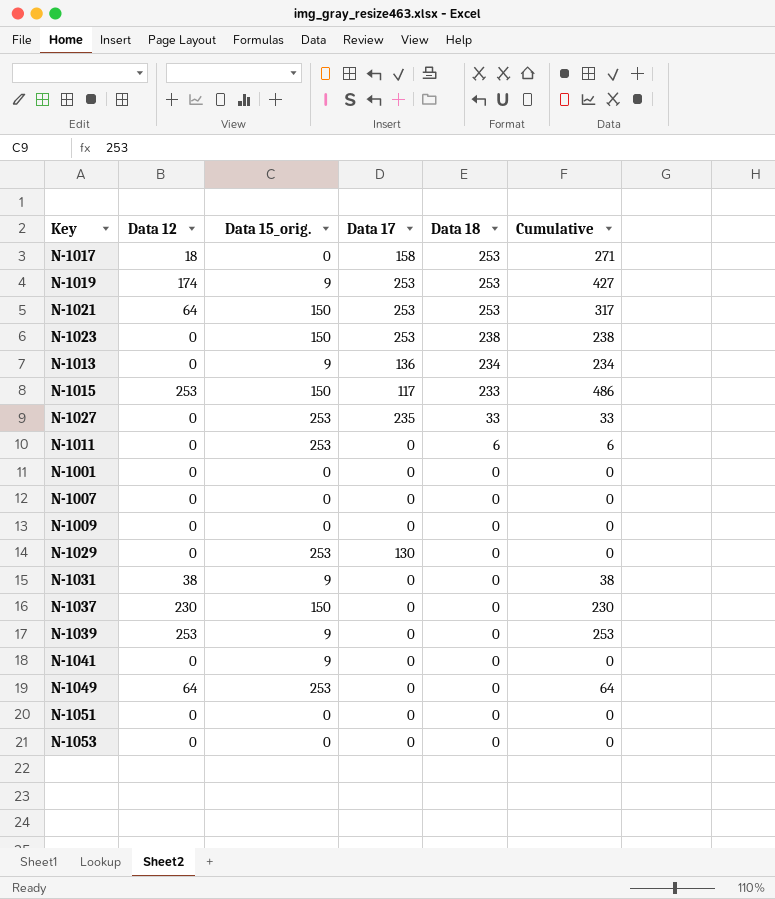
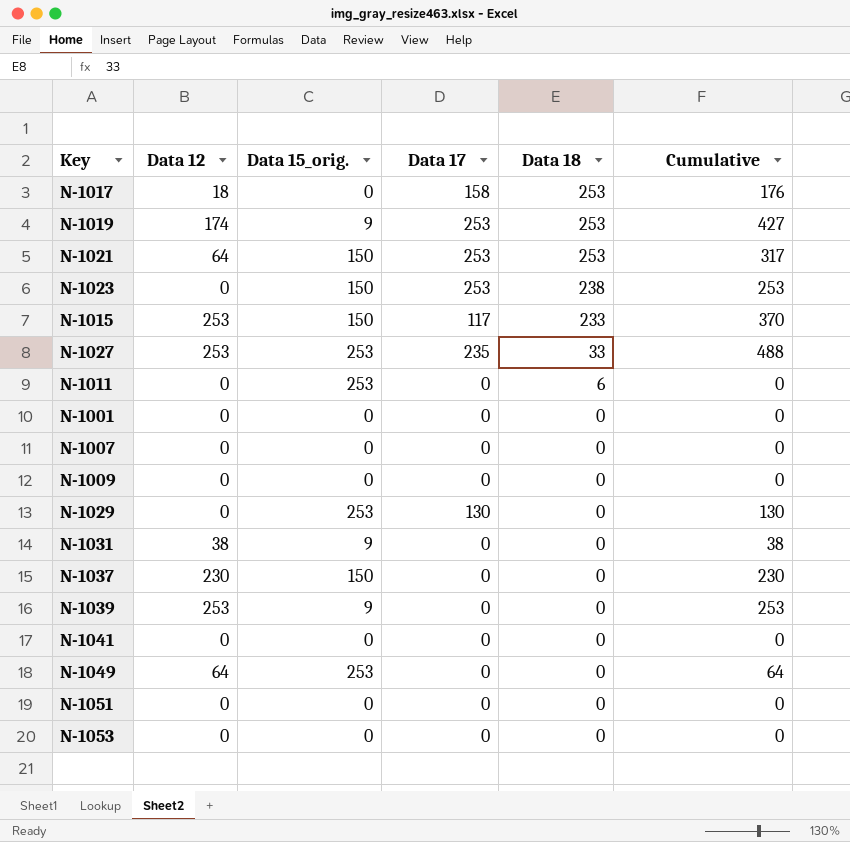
column Cumulative | formula: [Data 12] + [Data 18] -> [Data 12] + [Data 17]
row N-1013: 0 | 9 | 136 | 234 | 234 -> none
N-1027 | Data 12: 0 -> 253
N-1041 | Data 15_orig.: 9 -> 0

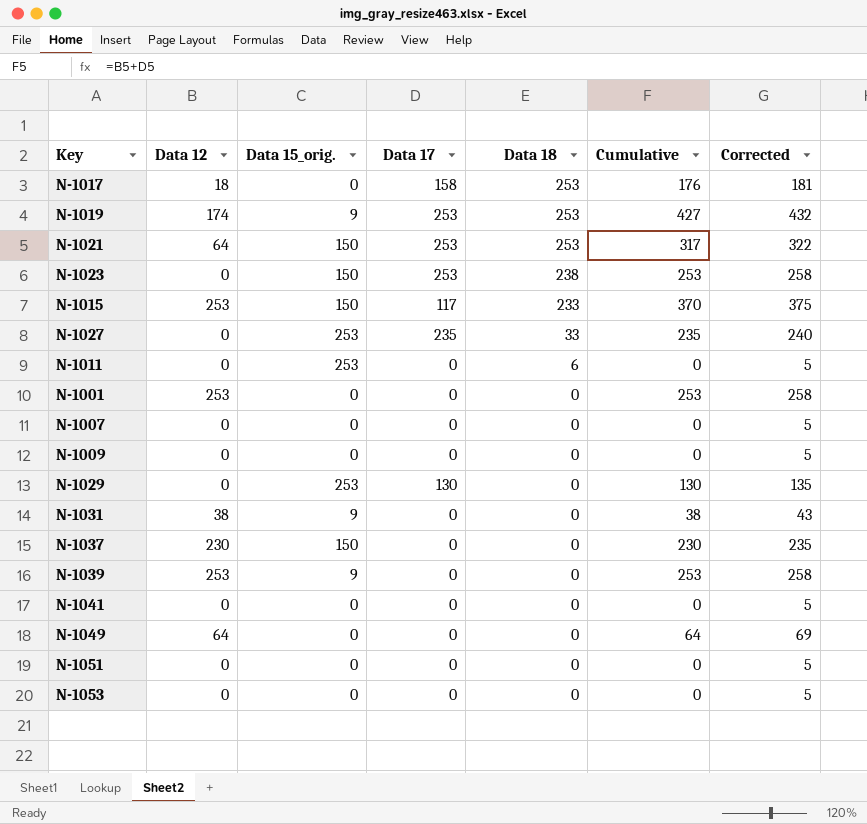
column Corrected | formula: none -> [Cumulative] + 5
N-1027 | Data 12: 253 -> 0
N-1027 | Cumulative: 488 -> 235
N-1001 | Data 12: 0 -> 253
N-1001 | Cumulative: 0 -> 253
N-1049 | Data 15_orig.: 253 -> 0

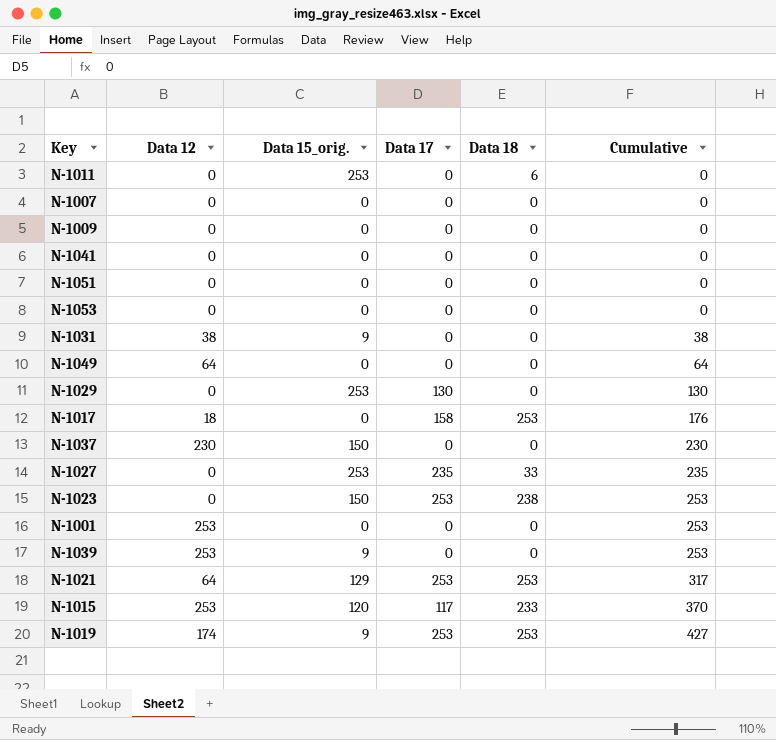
row order: Data 18 descending -> Cumulative ascending
column Corrected | formula: [Cumulative] + 5 -> none
N-1021 | Data 15_orig.: 150 -> 129
N-1015 | Data 15_orig.: 150 -> 120

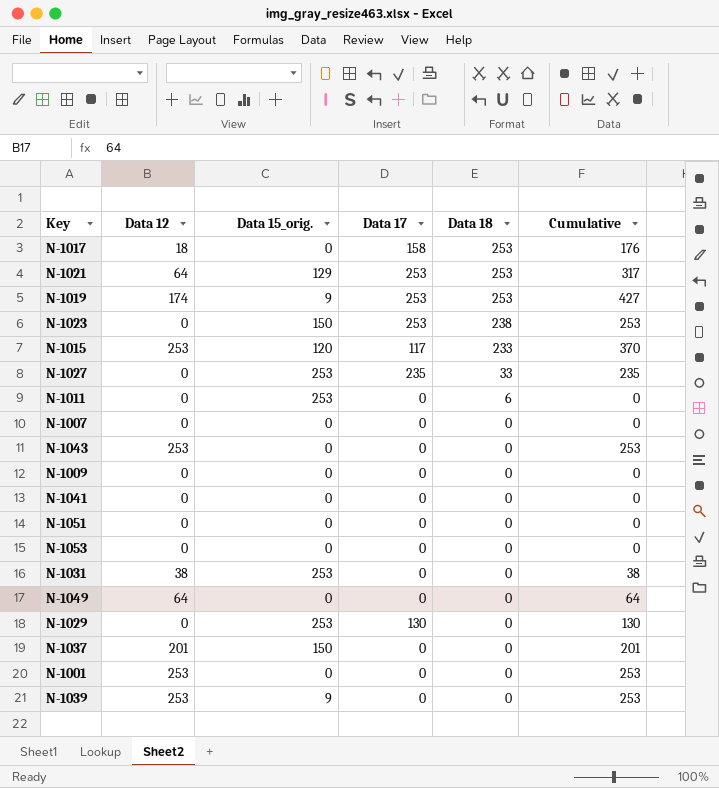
row order: Cumulative ascending -> Data 18 descending
row N-1043: none -> 253 | 0 | 0 | 0 | 253
N-1031 | Data 15_orig.: 9 -> 253
N-1037 | Data 12: 230 -> 201
N-1037 | Cumulative: 230 -> 201

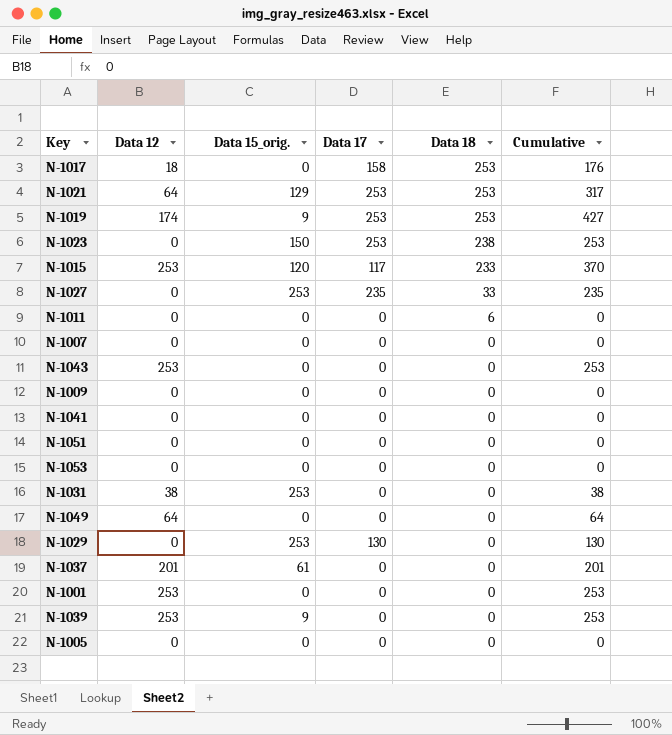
N-1011 | Data 15_orig.: 253 -> 0
N-1037 | Data 15_orig.: 150 -> 61
row N-1005: none -> 0 | 0 | 0 | 0 | 0

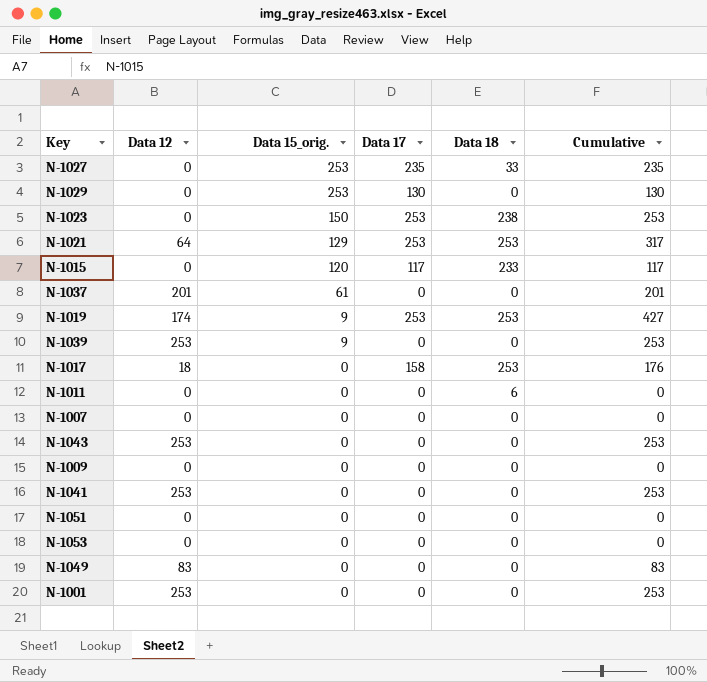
row order: Data 18 descending -> Data 15_orig. descending
row N-1031: 38 | 253 | 0 | 0 | 38 -> none
row N-1005: 0 | 0 | 0 | 0 | 0 -> none
N-1015 | Data 12: 253 -> 0
N-1015 | Cumulative: 370 -> 117
N-1041 | Data 12: 0 -> 253
N-1041 | Cumulative: 0 -> 253
N-1049 | Data 12: 64 -> 83
N-1049 | Cumulative: 64 -> 83

